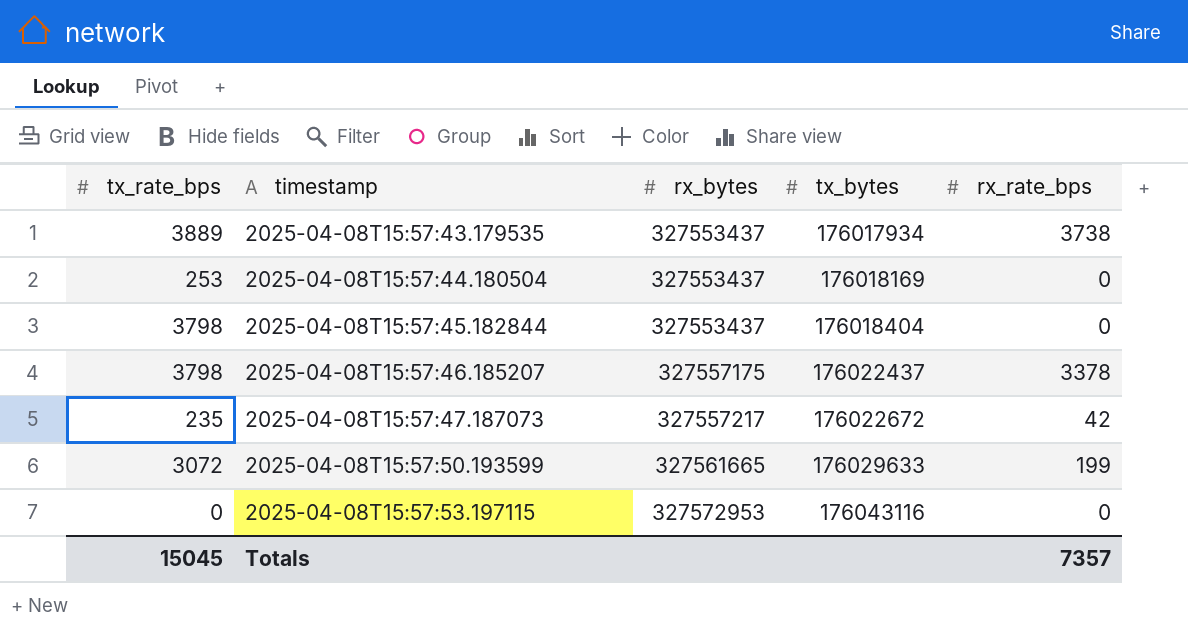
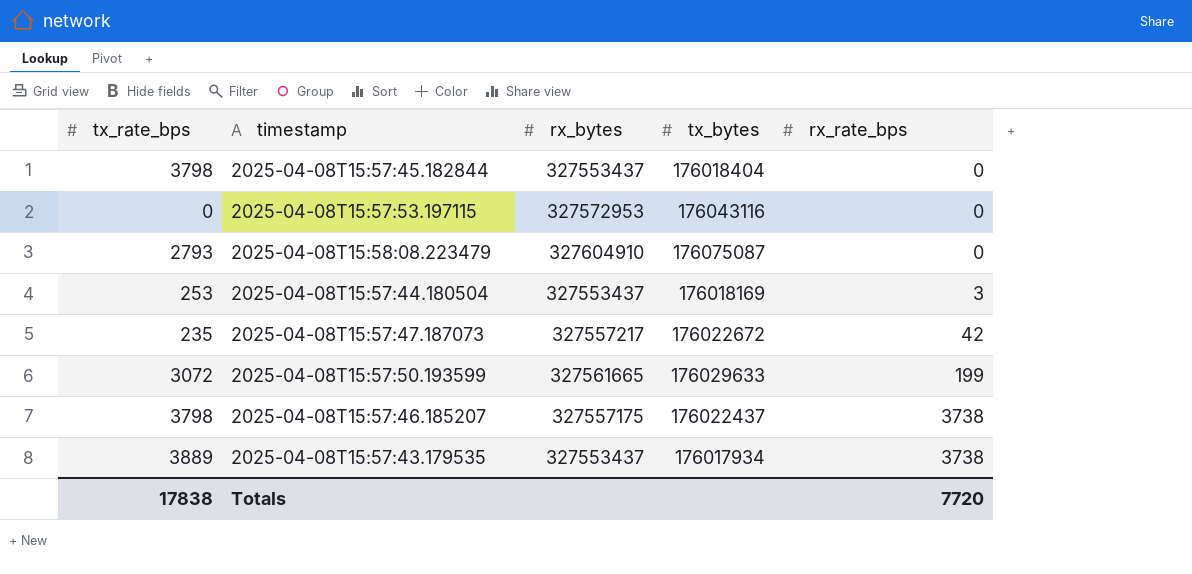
row order: timestamp ascending -> rx_rate_bps ascending
row 2025-04-08T15:58:08.223479: none -> 2793 | 327604910 | 176075087 | 0
2025-04-08T15:57:44.180504 | rx_rate_bps: 0 -> 3
2025-04-08T15:57:46.185207 | rx_rate_bps: 3378 -> 3738
Totals | tx_rate_bps: 15045 -> 17838
Totals | rx_rate_bps: 7357 -> 7720

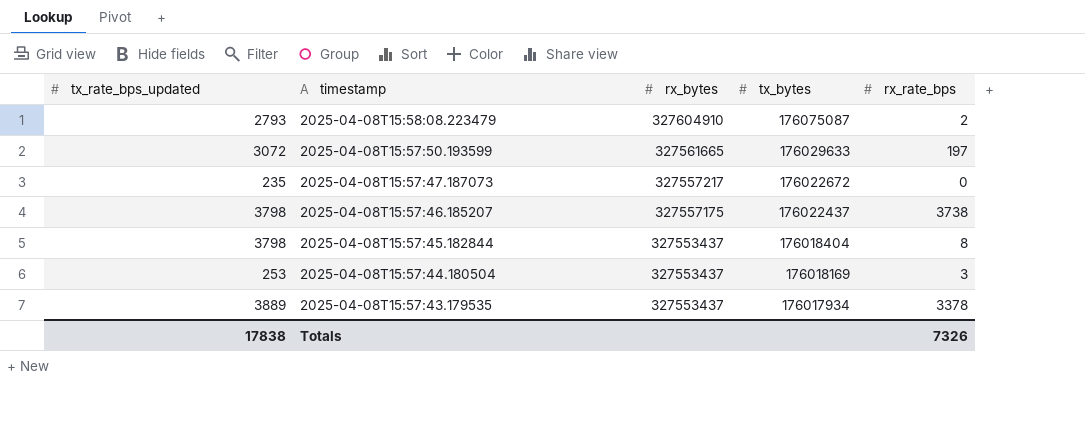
row order: rx_rate_bps ascending -> timestamp descending
column name: tx_rate_bps -> tx_rate_bps_updated
row 2025-04-08T15:57:53.197115: 0 | 327572953 | 176043116 | 0 -> none
2025-04-08T15:58:08.223479 | rx_rate_bps: 0 -> 2
2025-04-08T15:57:50.193599 | rx_rate_bps: 199 -> 197
2025-04-08T15:57:47.187073 | rx_rate_bps: 42 -> 0
2025-04-08T15:57:45.182844 | rx_rate_bps: 0 -> 8
2025-04-08T15:57:43.179535 | rx_rate_bps: 3738 -> 3378
Totals | rx_rate_bps: 7720 -> 7326

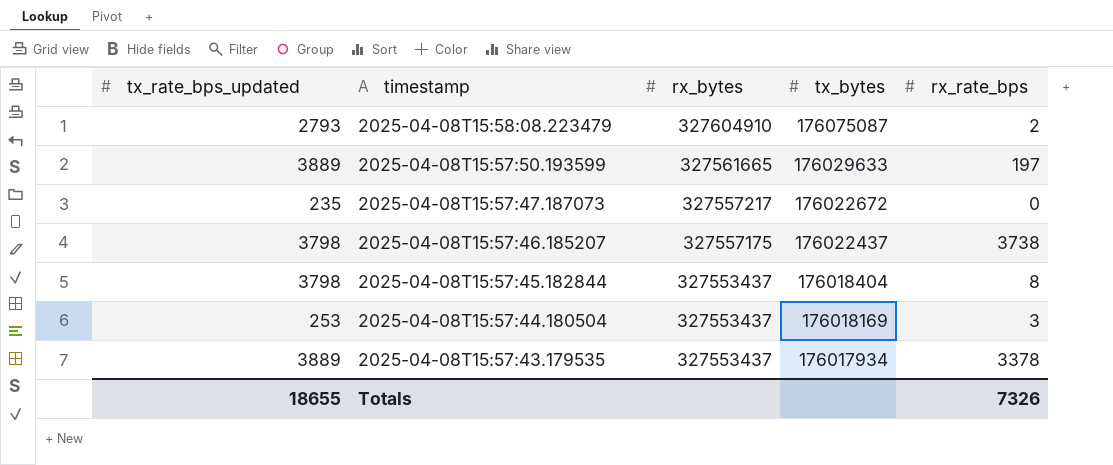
2025-04-08T15:57:50.193599 | tx_rate_bps_updated: 3072 -> 3889
Totals | tx_rate_bps_updated: 17838 -> 18655

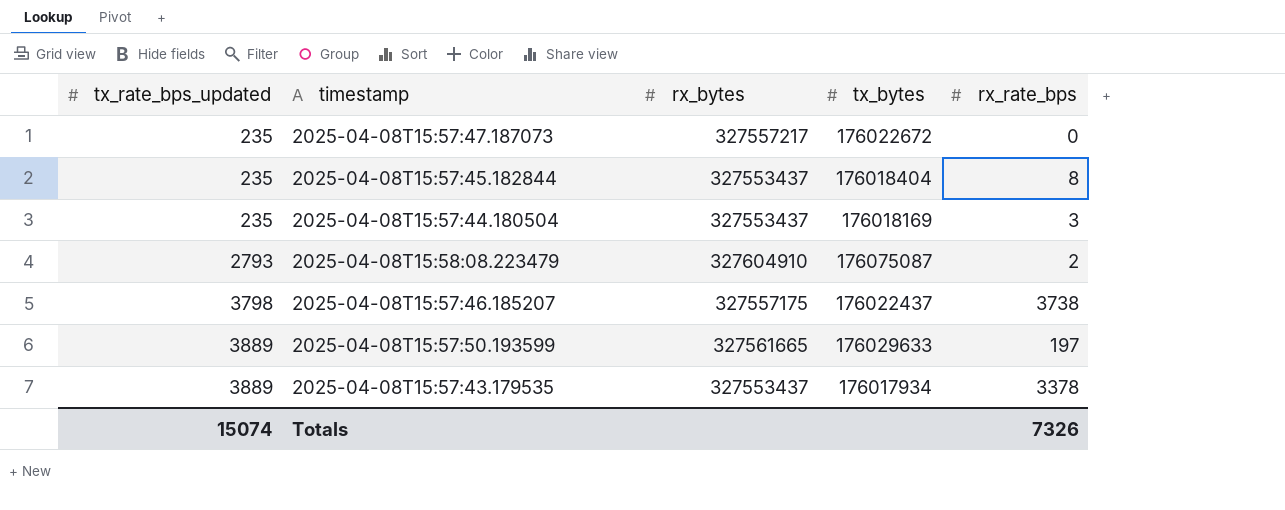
row order: timestamp descending -> tx_rate_bps_updated ascending
2025-04-08T15:57:45.182844 | tx_rate_bps_updated: 3798 -> 235
2025-04-08T15:57:44.180504 | tx_rate_bps_updated: 253 -> 235
Totals | tx_rate_bps_updated: 18655 -> 15074

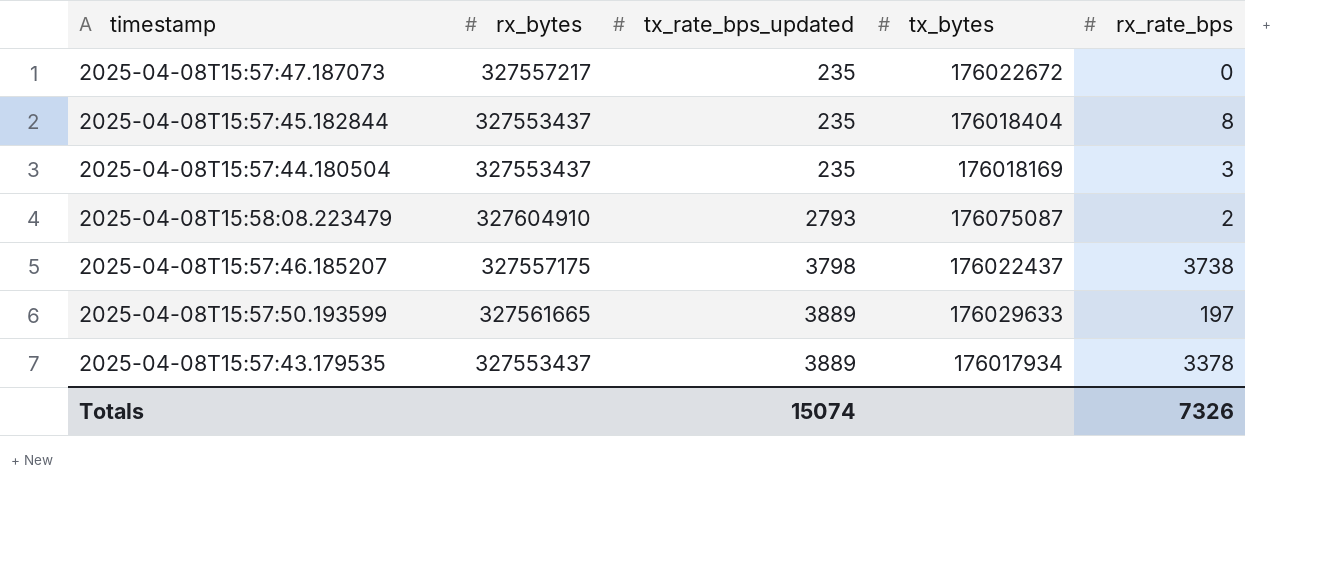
column tx_rate_bps_updated | position: 1 -> 3

